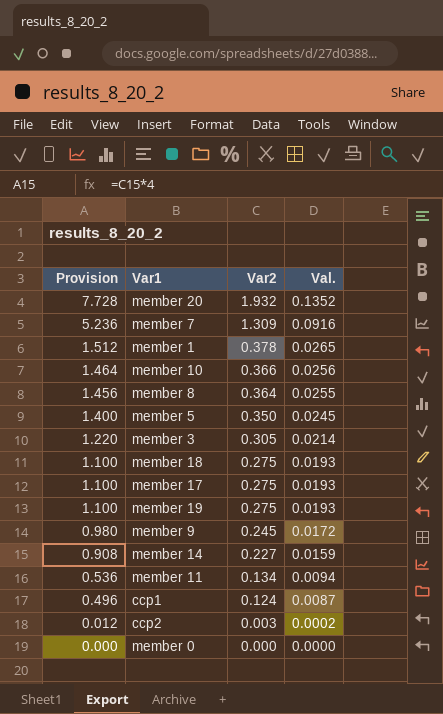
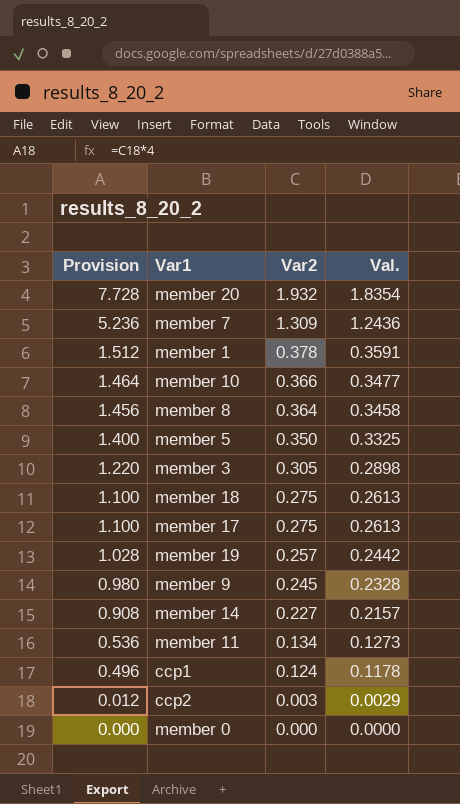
column Val. | formula: [Var2] * 0.07 -> [Var2] * 0.95
member 19 | Provision: 1.100 -> 1.028
member 19 | Var2: 0.275 -> 0.257

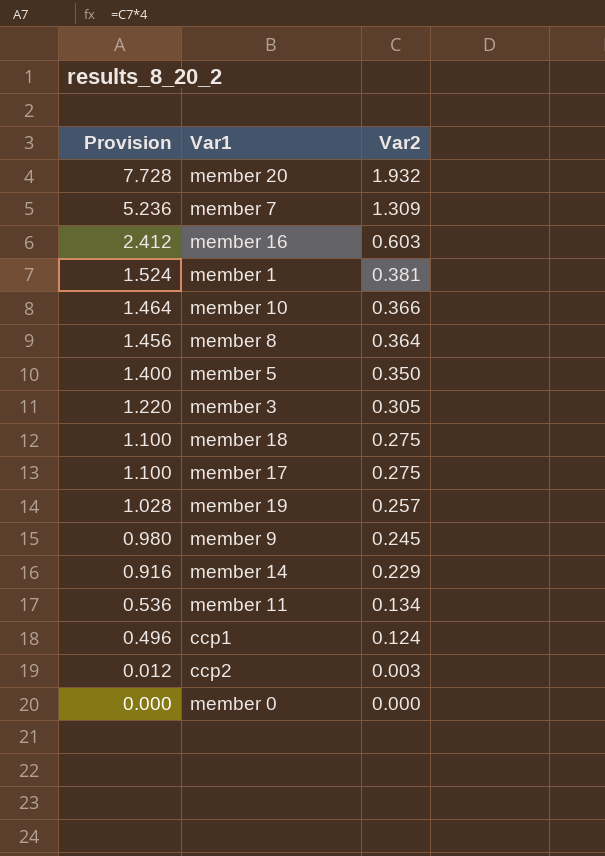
column Val. | formula: [Var2] * 0.95 -> none
row member 16: none -> 2.412 | 0.603
member 1 | Provision: 1.512 -> 1.524
member 1 | Var2: 0.378 -> 0.381
member 14 | Provision: 0.908 -> 0.916
member 14 | Var2: 0.227 -> 0.229

